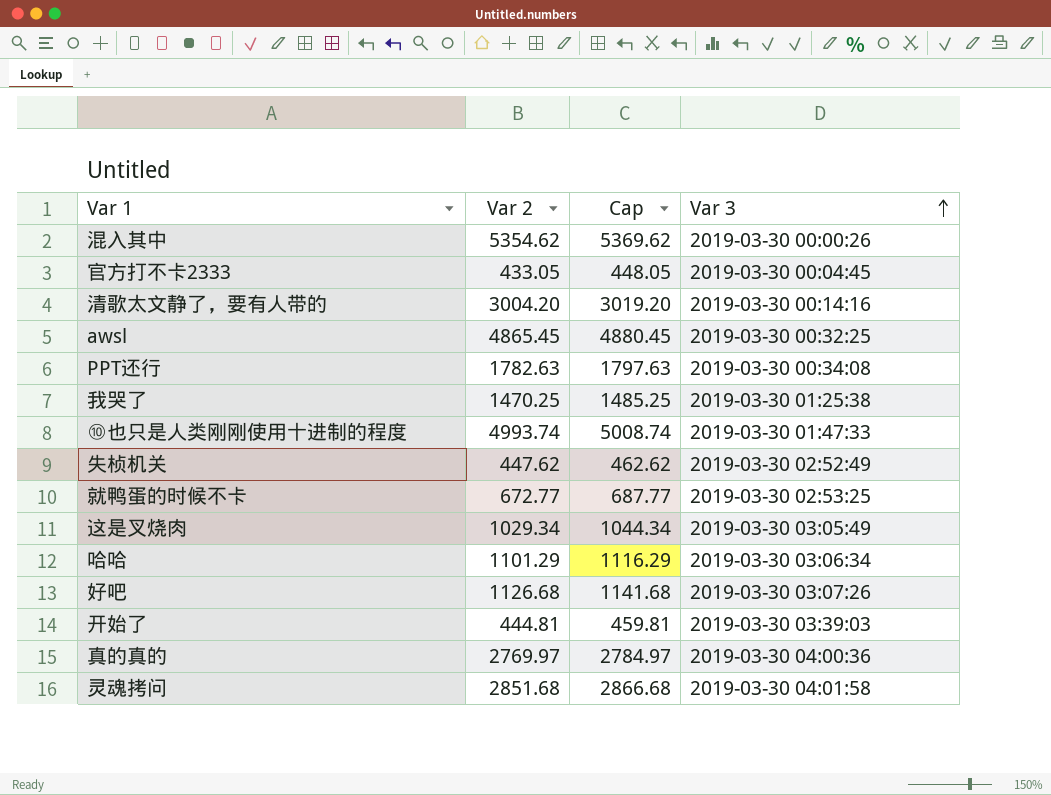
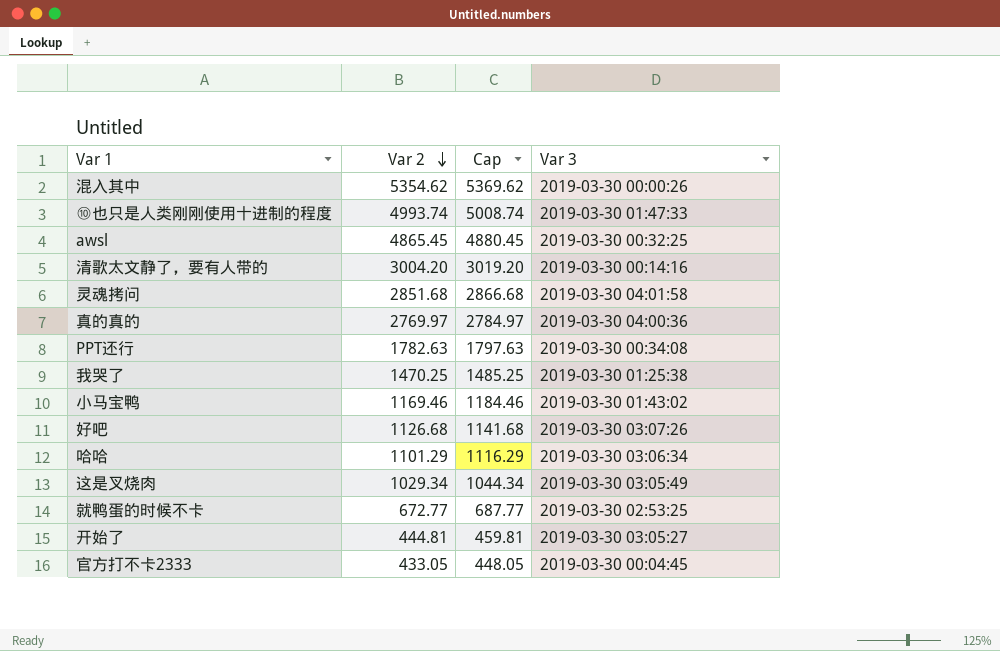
row order: Var 3 ascending -> Var 2 descending
row 失桢机关: 447.62 | 462.62 | 2019-03-30 02:52:49 -> none
row 小马宝鸭: none -> 1169.46 | 1184.46 | 2019-03-30 01:43:02
开始了 | Var 3: 2019-03-30 03:39:03 -> 2019-03-30 03:05:27

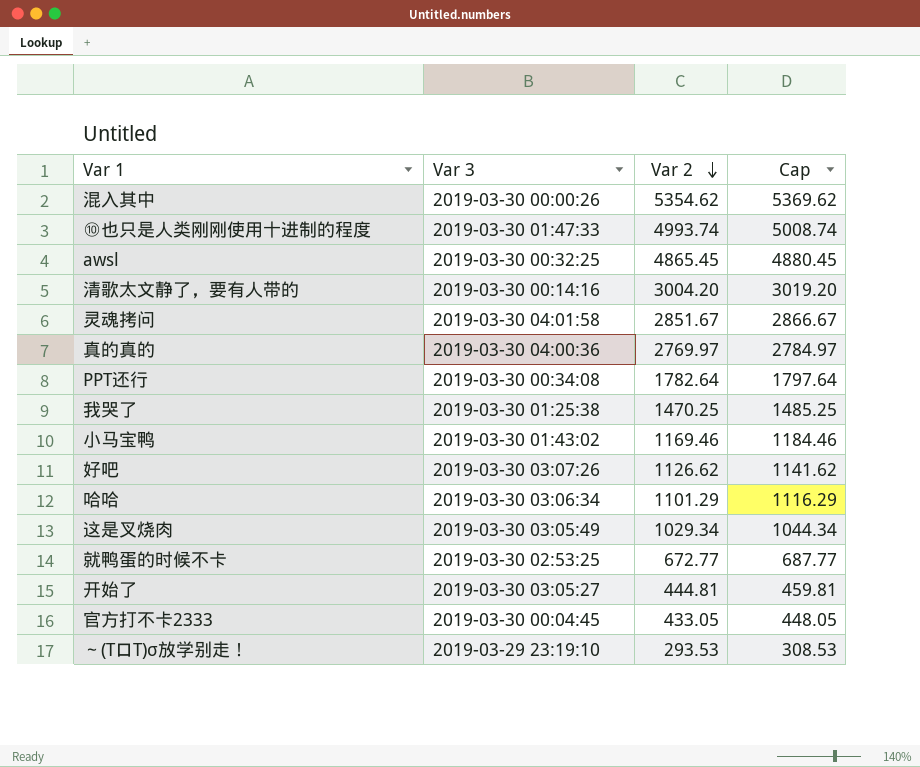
column Var 3 | position: 4 -> 2
灵魂拷问 | Var 2: 2851.68 -> 2851.67
灵魂拷问 | Cap: 2866.68 -> 2866.67
PPT还行 | Var 2: 1782.63 -> 1782.64
PPT还行 | Cap: 1797.63 -> 1797.64
好吧 | Var 2: 1126.68 -> 1126.62
好吧 | Cap: 1141.68 -> 1141.62
row ～(TロT)σ放学别走！: none -> 2019-03-29 23:19:10 | 293.53 | 308.53

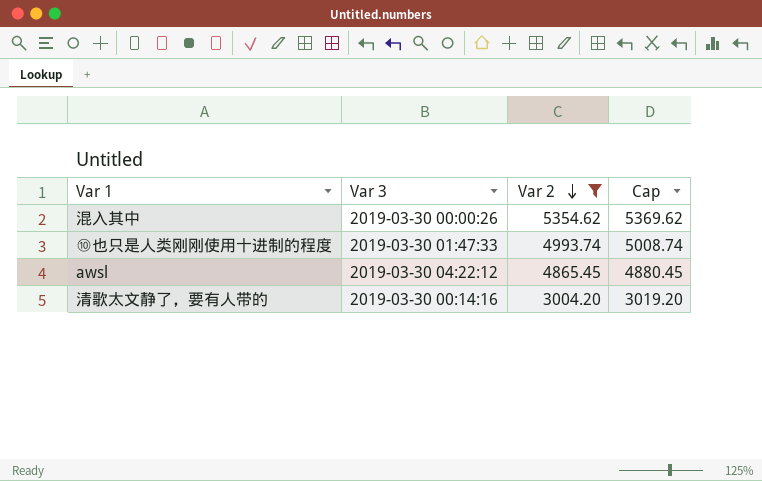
filter: none -> Var 2 >= 3004.20
awsl | Var 3: 2019-03-30 00:32:25 -> 2019-03-30 04:22:12

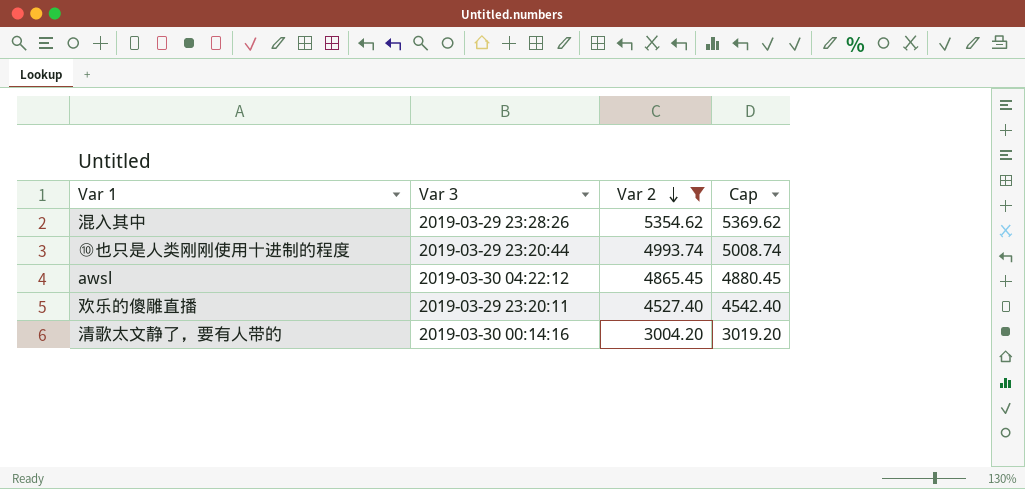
混入其中 | Var 3: 2019-03-30 00:00:26 -> 2019-03-29 23:28:26
⑩也只是人类刚刚使用十进制的程度 | Var 3: 2019-03-30 01:47:33 -> 2019-03-29 23:20:44
row 欢乐的傻雕直播: none -> 2019-03-29 23:20:11 | 4527.40 | 4542.40

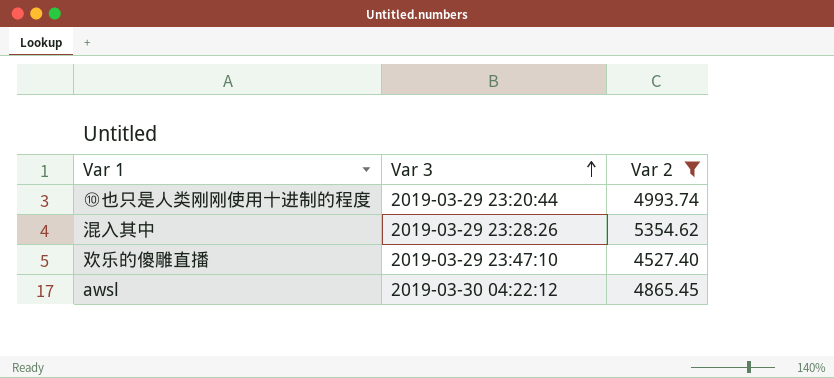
row order: Var 2 descending -> Var 3 ascending
column Cap | formula: [Var 2] + 15 -> none
row 清歌太文静了，要有人带的: 2019-03-30 00:14:16 | 3004.20 | 3019.20 -> none
欢乐的傻雕直播 | Var 3: 2019-03-29 23:20:11 -> 2019-03-29 23:47:10

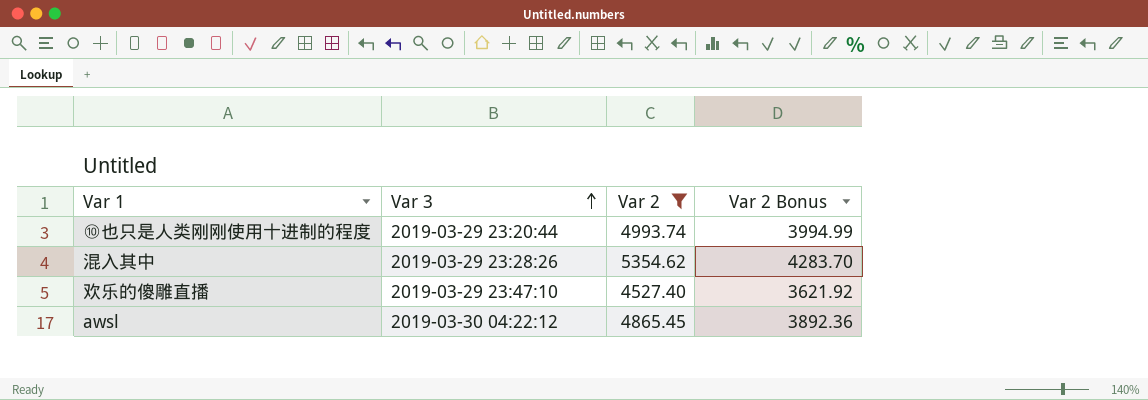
column Var 2 Bonus | formula: none -> [Var 2] * 0.8

